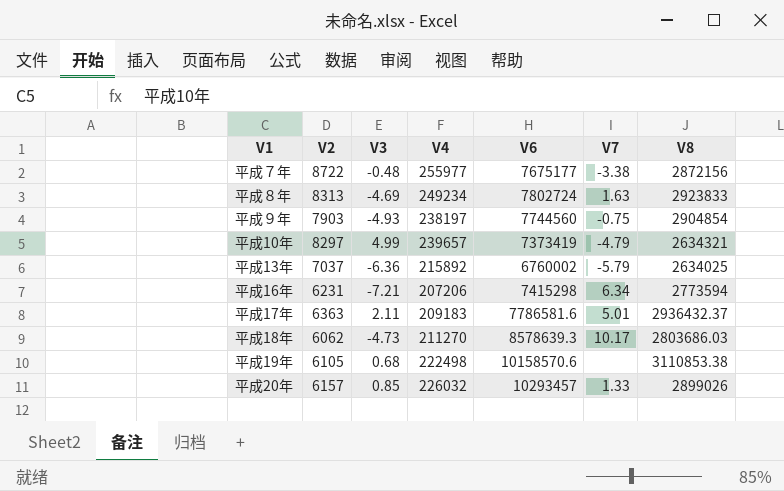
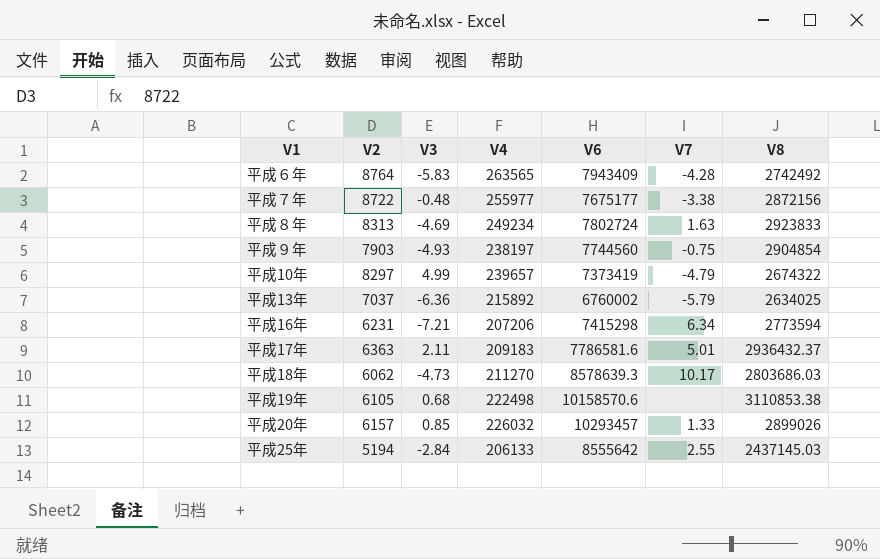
row 平成６年: none -> 8764 | -5.83 | 263565 | 7943409 | -4.28 | 2742492
平成10年 | V8: 2634321 -> 2674322
row 平成25年: none -> 5194 | -2.84 | 206133 | 8555642 | 2.55 | 2437145.03

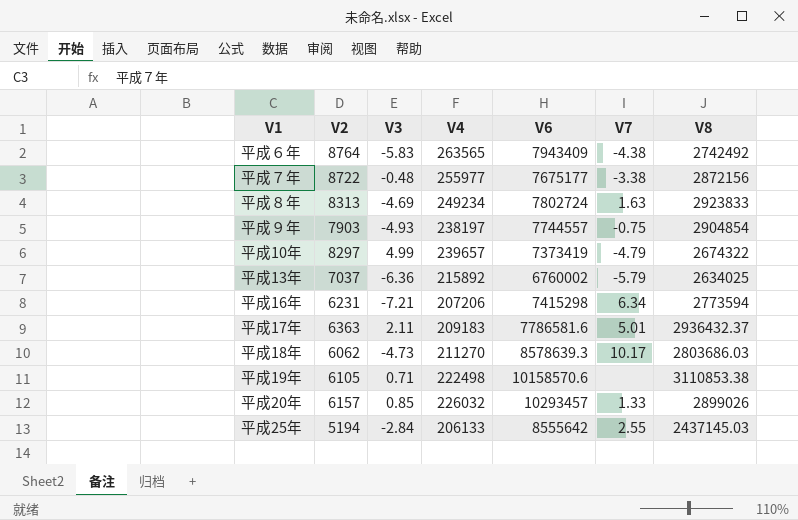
平成６年 | V7: -4.28 -> -4.38
平成９年 | V6: 7744560 -> 7744557
平成19年 | V3: 0.68 -> 0.71

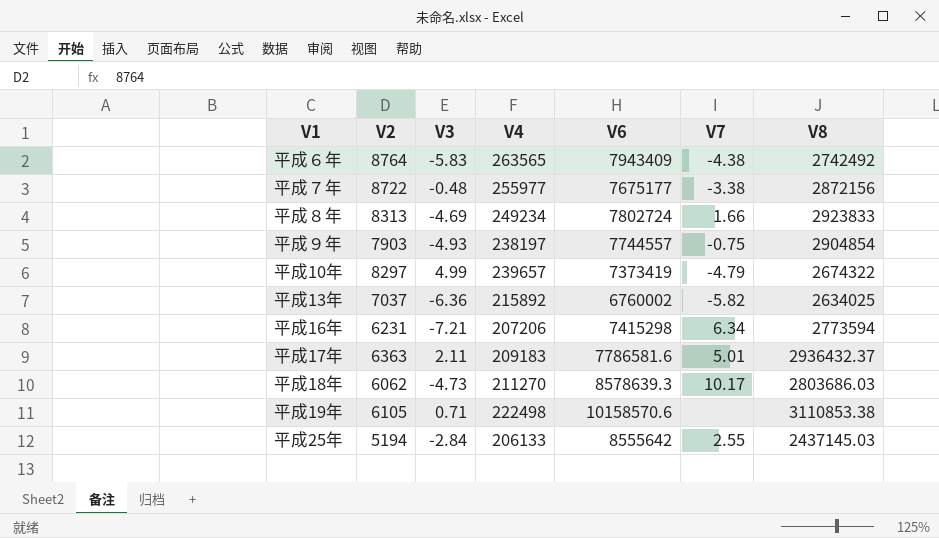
row 平成20年: 6157 | 0.85 | 226032 | 10293457 | 1.33 | 2899026 -> none
平成８年 | V7: 1.63 -> 1.66
平成13年 | V7: -5.79 -> -5.82

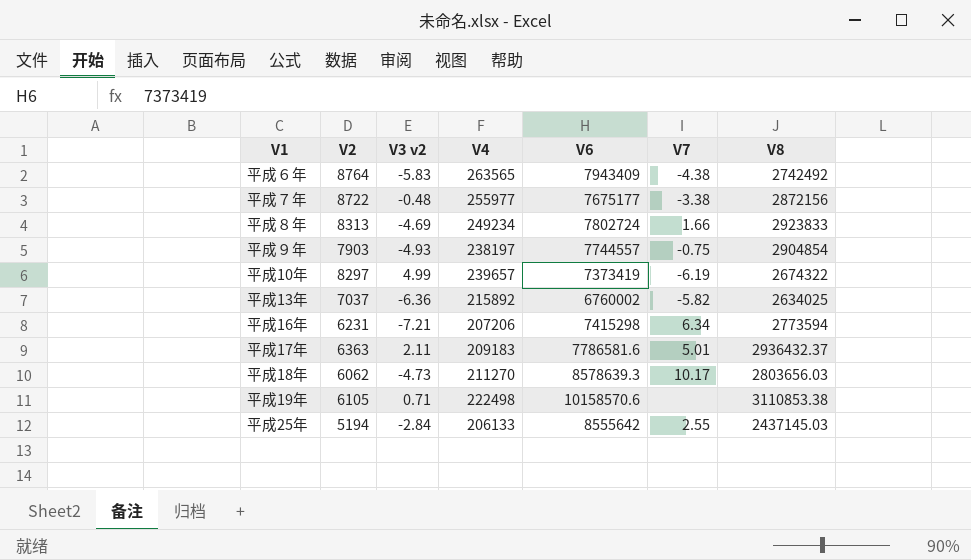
column name: V3 -> V3 v2
平成10年 | V7: -4.79 -> -6.19
平成18年 | V8: 2803686.03 -> 2803656.03

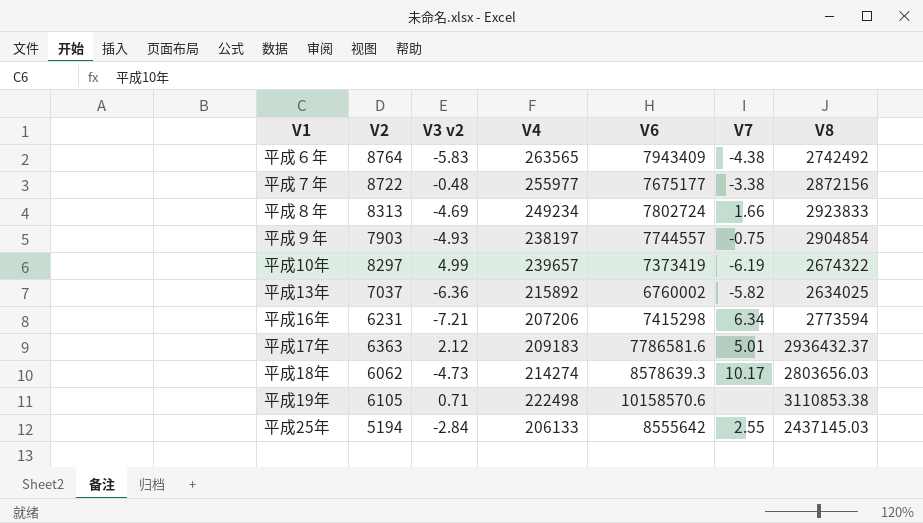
平成17年 | V3 v2: 2.11 -> 2.12
平成18年 | V4: 211270 -> 214274

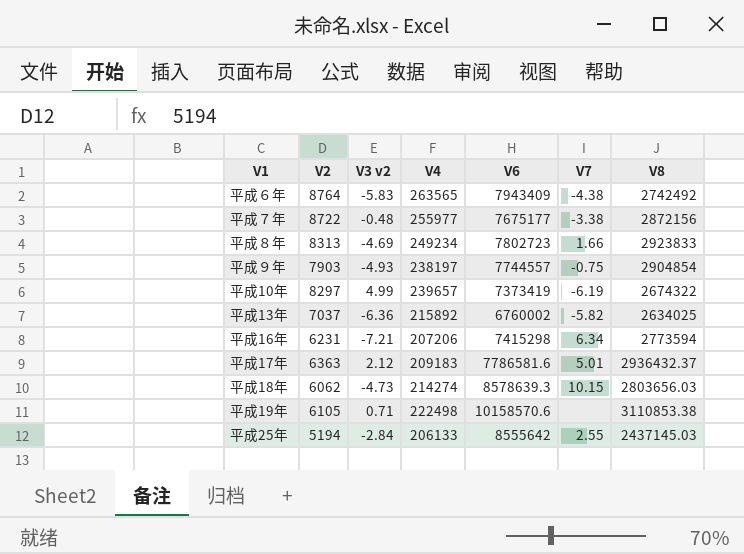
平成８年 | V6: 7802724 -> 7802723
平成18年 | V7: 10.17 -> 10.15

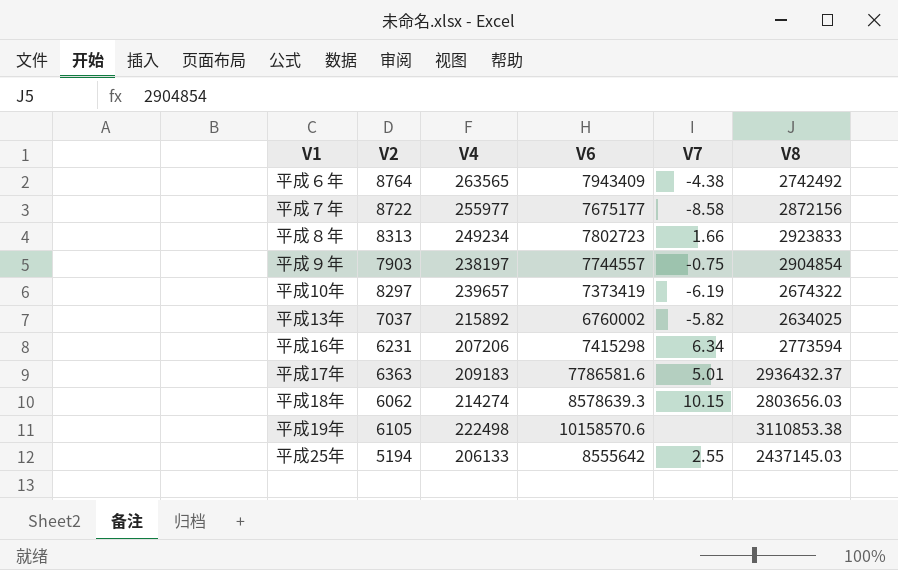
column V3 v2 | position: 3 -> none
平成７年 | V7: -3.38 -> -8.58

